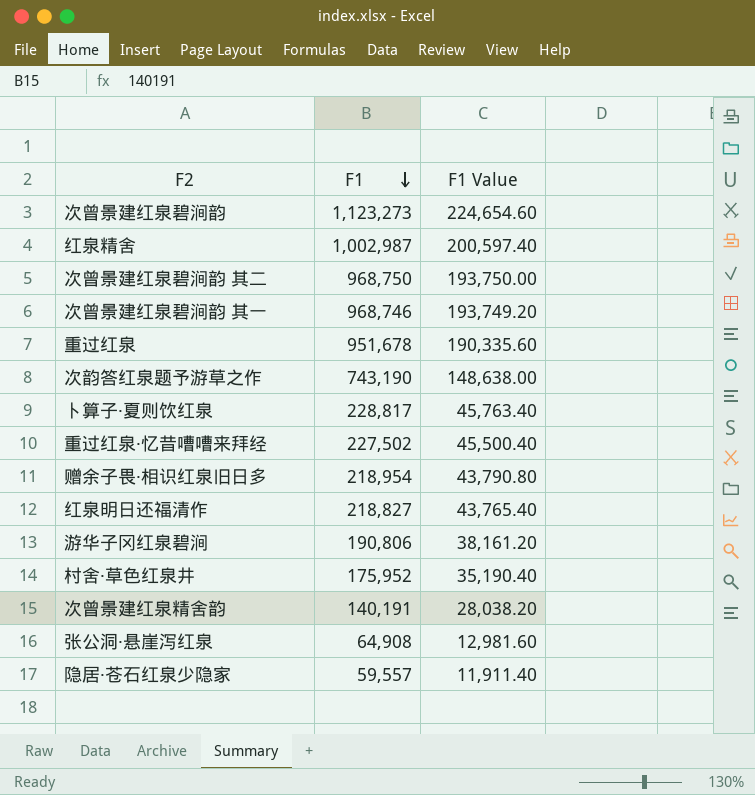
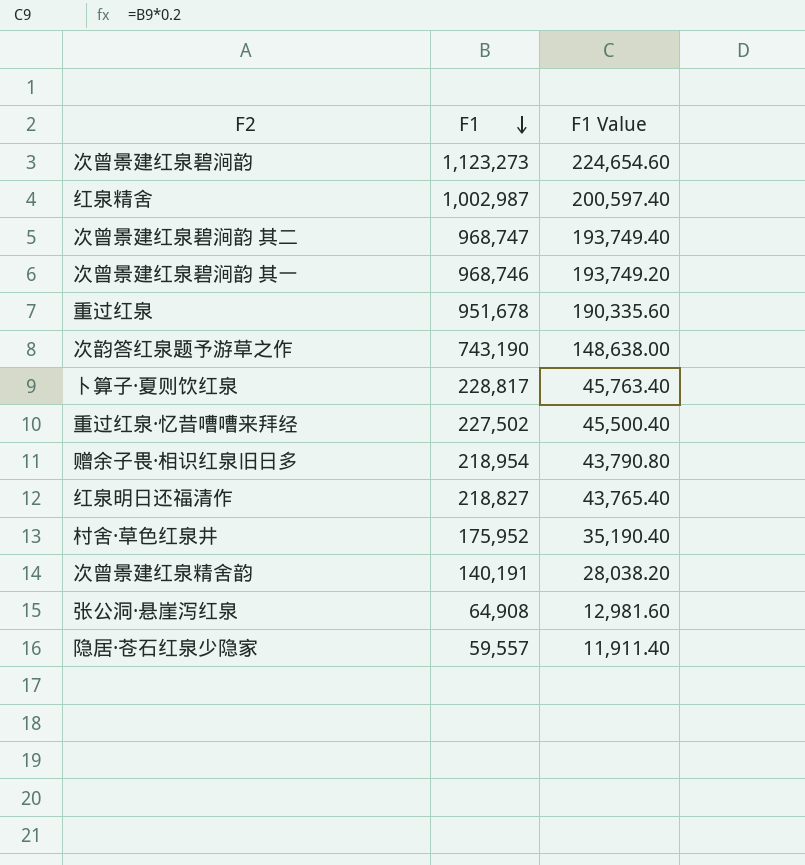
row 游华子冈红泉碧涧: 190,806 | 38,161.20 -> none
次曾景建红泉碧涧韵 其二 | F1: 968,750 -> 968,747
次曾景建红泉碧涧韵 其二 | F1 Value: 193,750.00 -> 193,749.40

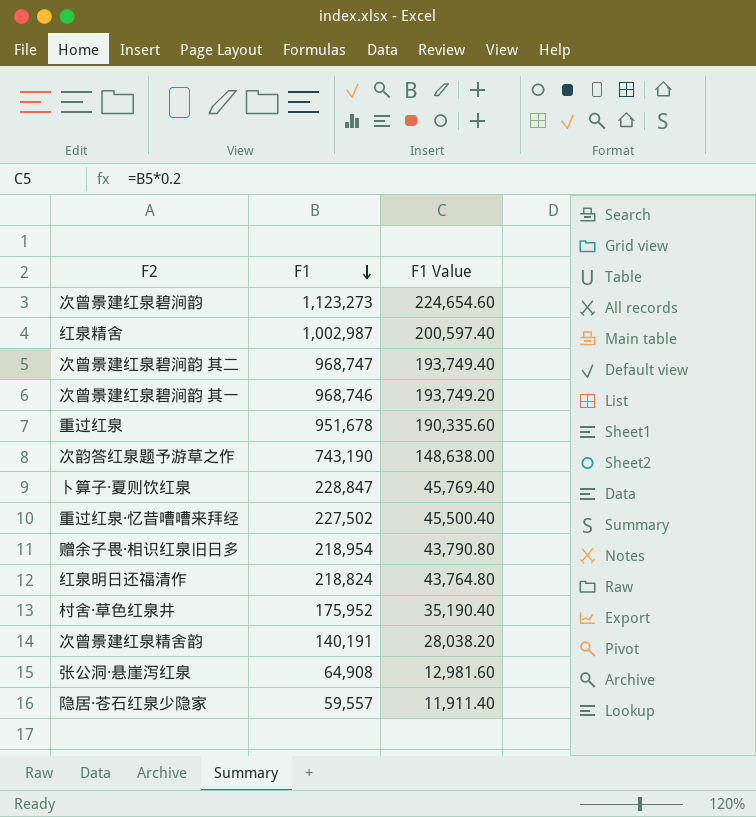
卜算子·夏则饮红泉 | F1: 228,817 -> 228,847
卜算子·夏则饮红泉 | F1 Value: 45,763.40 -> 45,769.40
红泉明日还福清作 | F1: 218,827 -> 218,824
红泉明日还福清作 | F1 Value: 43,765.40 -> 43,764.80

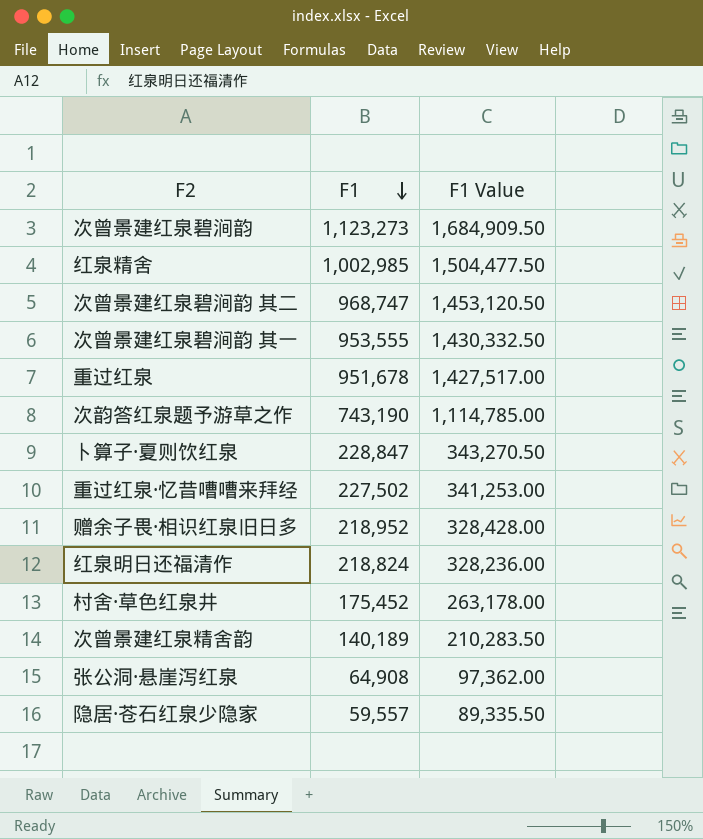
column F1 Value | formula: [F1] * 0.2 -> [F1] * 1.5
红泉精舍 | F1: 1,002,987 -> 1,002,985
次曾景建红泉碧涧韵 其一 | F1: 968,746 -> 953,555
赠余子畏·相识红泉旧日多 | F1: 218,954 -> 218,952
村舍·草色红泉井 | F1: 175,952 -> 175,452
次曾景建红泉精舍韵 | F1: 140,191 -> 140,189

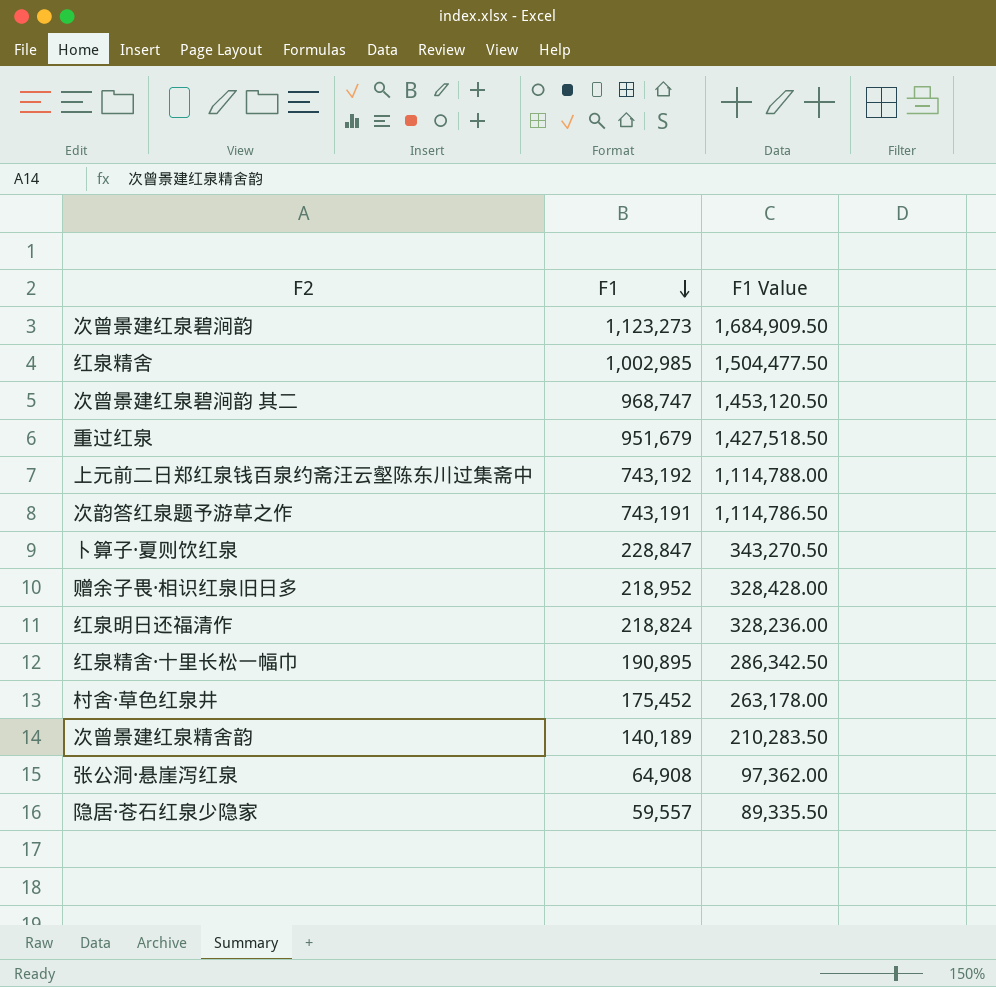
row 次曾景建红泉碧涧韵 其一: 953,555 | 1,430,332.50 -> none
row 重过红泉·忆昔嘈嘈来拜经: 227,502 | 341,253.00 -> none
重过红泉 | F1: 951,678 -> 951,679
重过红泉 | F1 Value: 1,427,517.00 -> 1,427,518.50
row 上元前二日郑红泉钱百泉约斋汪云壑陈东川过集斋中: none -> 743,192 | 1,114,788.00
次韵答红泉题予游草之作 | F1: 743,190 -> 743,191
次韵答红泉题予游草之作 | F1 Value: 1,114,785.00 -> 1,114,786.50
row 红泉精舍·十里长松一幅巾: none -> 190,895 | 286,342.50

